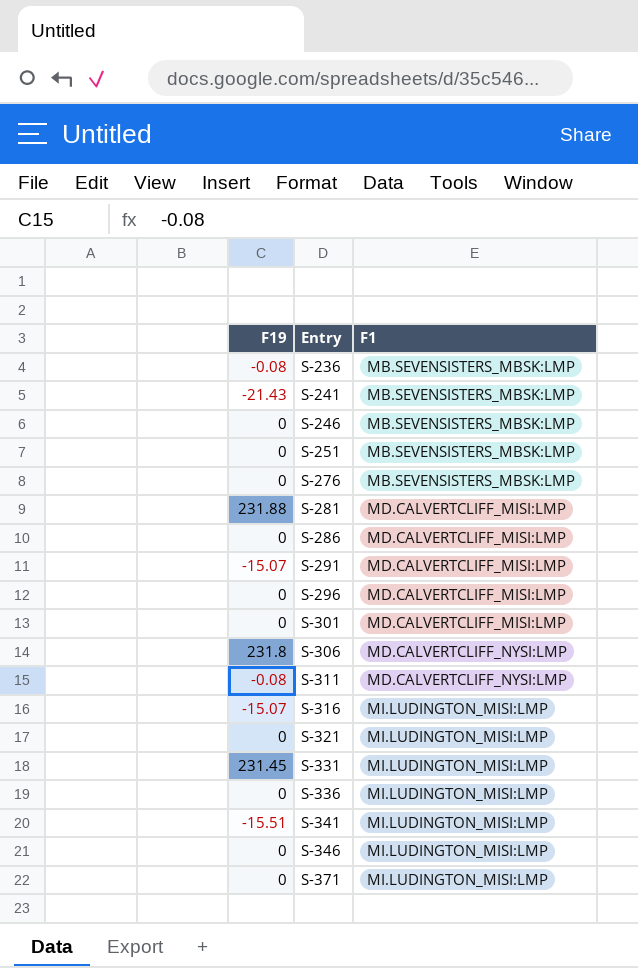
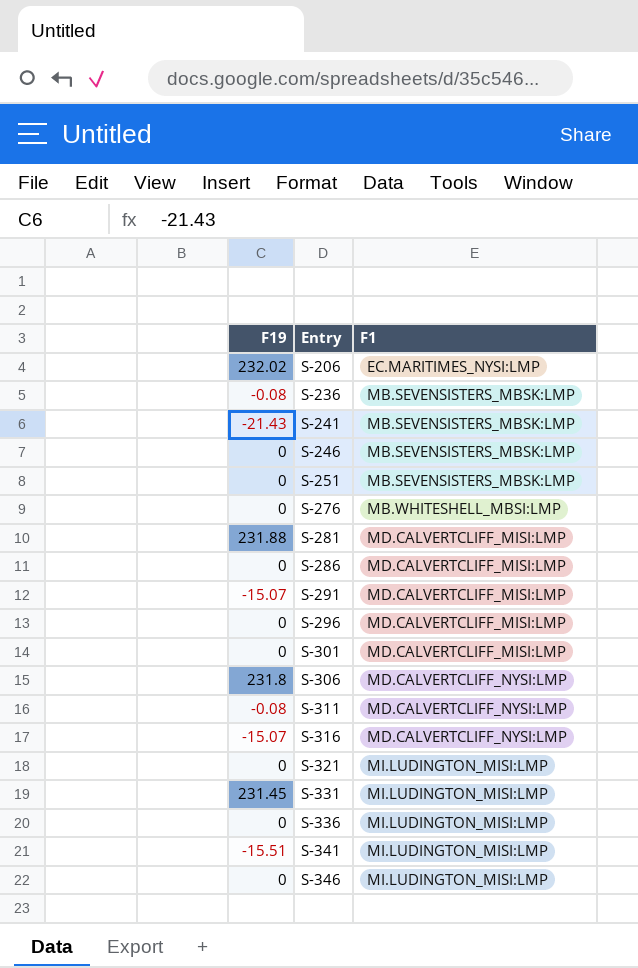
row S-371: 0 | MI.LUDINGTON_MISI:LMP -> none
row S-206: none -> 232.02 | EC.MARITIMES_NYSI:LMP
S-276 | F1: MB.SEVENSISTERS_MBSK:LMP -> MB.WHITESHELL_MBSI:LMP
S-316 | F1: MI.LUDINGTON_MISI:LMP -> MD.CALVERTCLIFF_NYSI:LMP

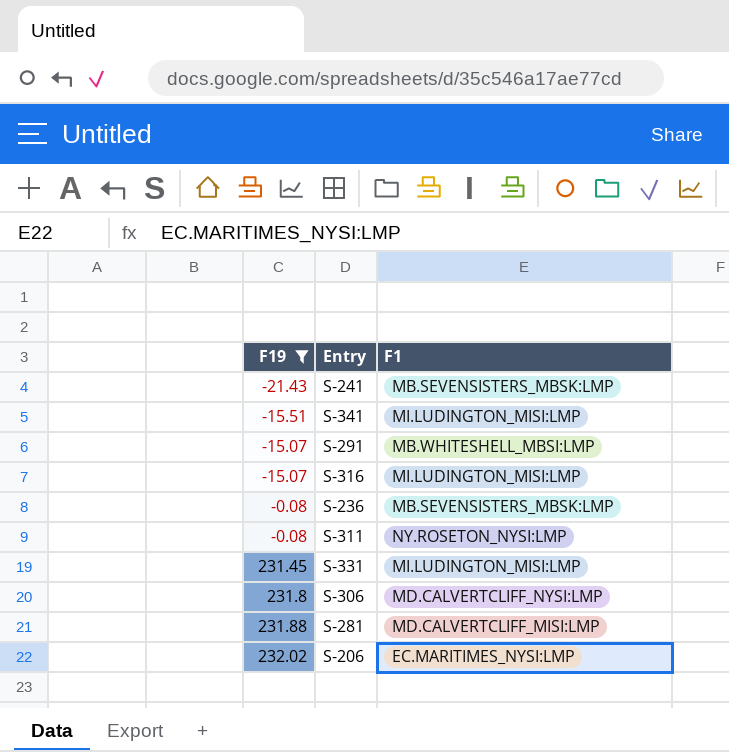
filter: none -> F19 != 0
row order: Entry ascending -> F19 ascending
S-291 | F1: MD.CALVERTCLIFF_MISI:LMP -> MB.WHITESHELL_MBSI:LMP
S-316 | F1: MD.CALVERTCLIFF_NYSI:LMP -> MI.LUDINGTON_MISI:LMP
S-311 | F1: MD.CALVERTCLIFF_NYSI:LMP -> NY.ROSETON_NYSI:LMP

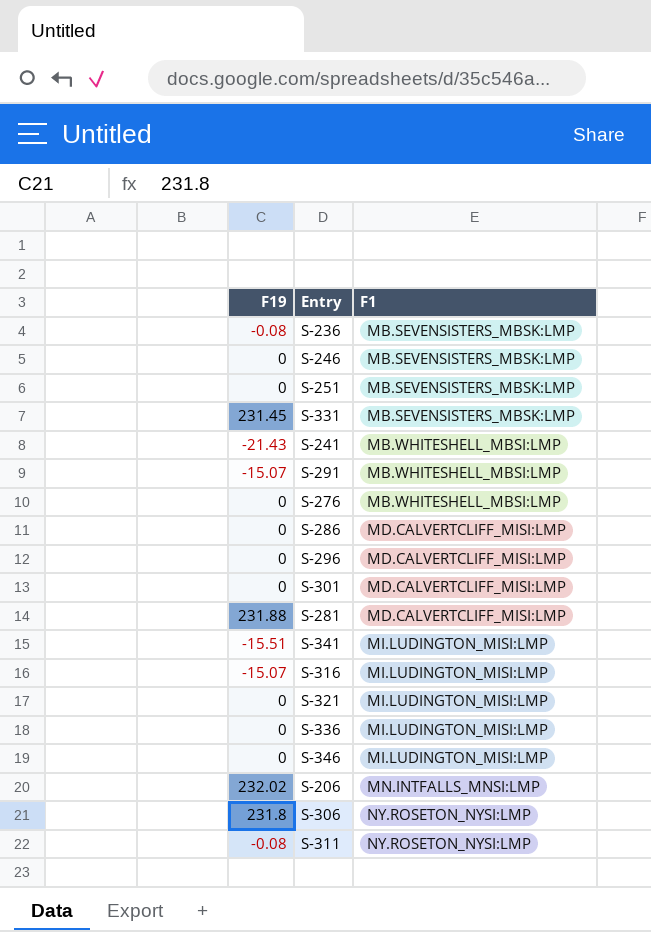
filter: F19 != 0 -> none
row order: F19 ascending -> F1 ascending
S-331 | F1: MI.LUDINGTON_MISI:LMP -> MB.SEVENSISTERS_MBSK:LMP
S-241 | F1: MB.SEVENSISTERS_MBSK:LMP -> MB.WHITESHELL_MBSI:LMP
S-206 | F1: EC.MARITIMES_NYSI:LMP -> MN.INTFALLS_MNSI:LMP
S-306 | F1: MD.CALVERTCLIFF_NYSI:LMP -> NY.ROSETON_NYSI:LMP

